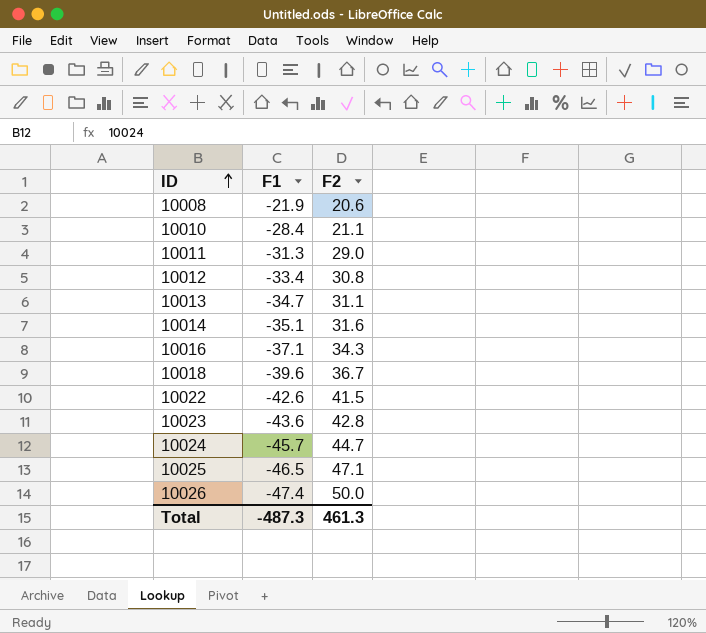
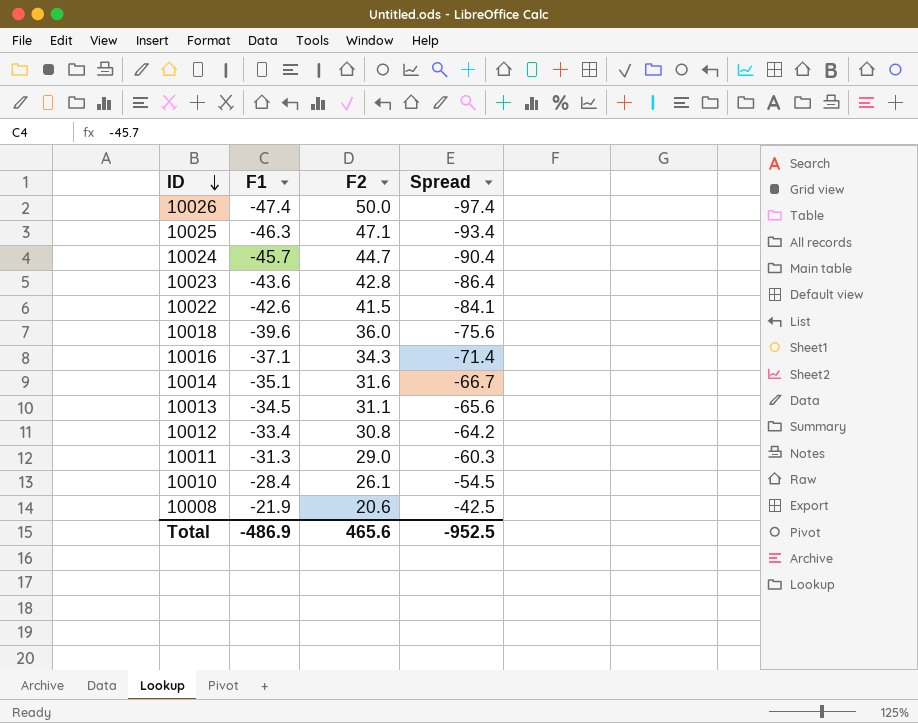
row order: ID ascending -> ID descending
column Spread | formula: none -> [F1] - [F2]
10025 | F1: -46.5 -> -46.3
10018 | F2: 36.7 -> 36.0
10013 | F1: -34.7 -> -34.5
10010 | F2: 21.1 -> 26.1
Total | F1: -487.3 -> -486.9
Total | F2: 461.3 -> 465.6

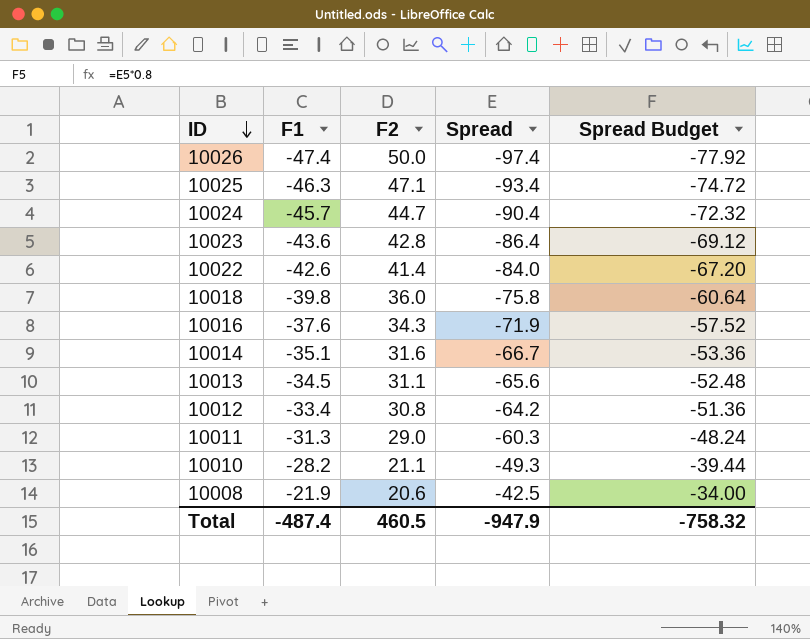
column Spread Budget | formula: none -> [Spread] * 0.8
10022 | F2: 41.5 -> 41.4
10022 | Spread: -84.1 -> -84.0
10018 | F1: -39.6 -> -39.8
10018 | Spread: -75.6 -> -75.8
10016 | F1: -37.1 -> -37.6
10016 | Spread: -71.4 -> -71.9
10010 | F1: -28.4 -> -28.2
10010 | F2: 26.1 -> 21.1
10010 | Spread: -54.5 -> -49.3
Total | F1: -486.9 -> -487.4
Total | F2: 465.6 -> 460.5
Total | Spread: -952.5 -> -947.9

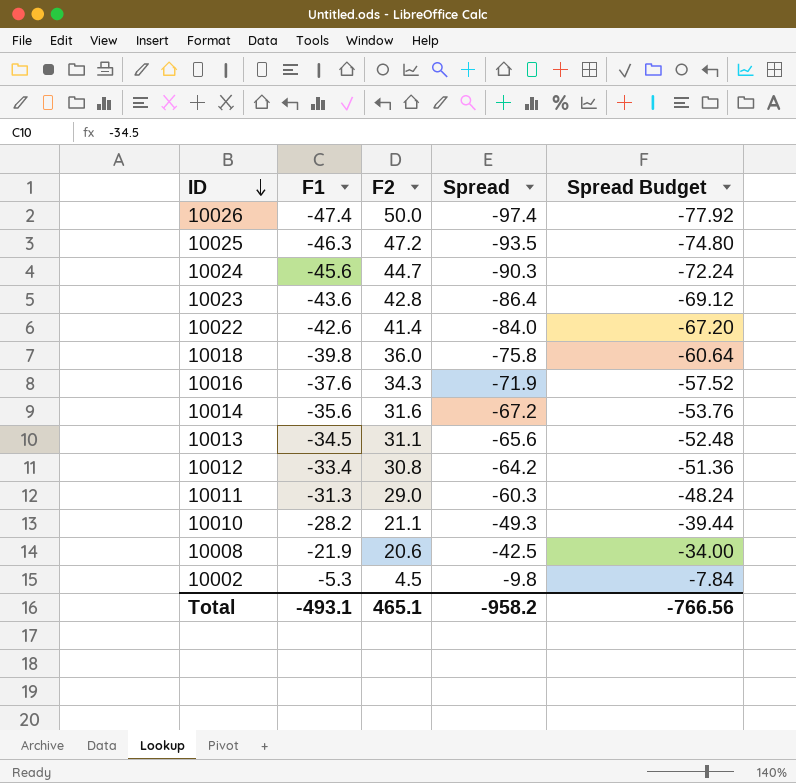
10025 | F2: 47.1 -> 47.2
10025 | Spread: -93.4 -> -93.5
10025 | Spread Budget: -74.72 -> -74.80
10024 | F1: -45.7 -> -45.6
10024 | Spread: -90.4 -> -90.3
10024 | Spread Budget: -72.32 -> -72.24
10014 | F1: -35.1 -> -35.6
10014 | Spread: -66.7 -> -67.2
10014 | Spread Budget: -53.36 -> -53.76
row 10002: none -> -5.3 | 4.5 | -9.8 | -7.84
Total | F1: -487.4 -> -493.1
Total | F2: 460.5 -> 465.1
Total | Spread: -947.9 -> -958.2
Total | Spread Budget: -758.32 -> -766.56

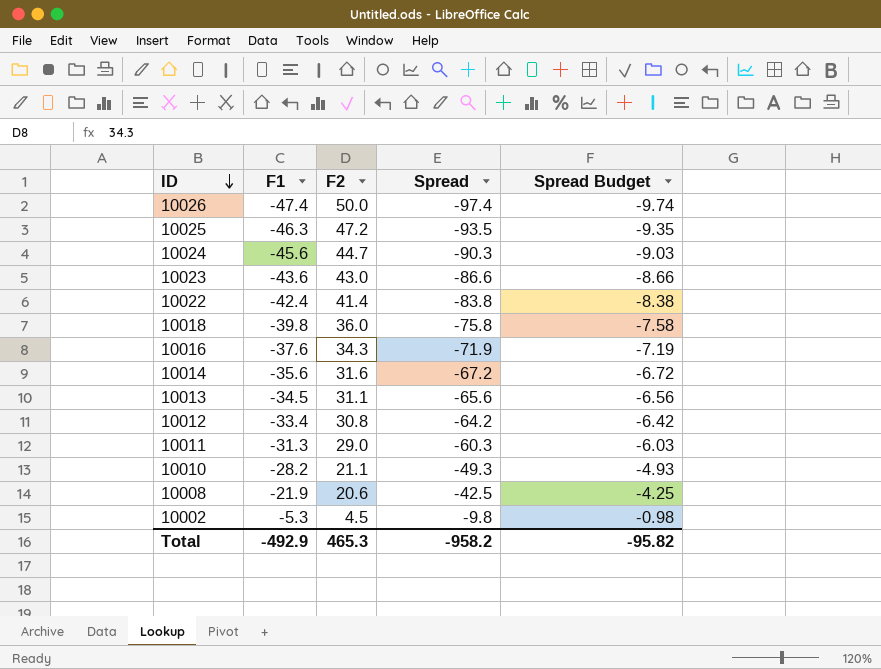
column Spread Budget | formula: [Spread] * 0.8 -> [Spread] * 0.1
10023 | F2: 42.8 -> 43.0
10023 | Spread: -86.4 -> -86.6
10022 | F1: -42.6 -> -42.4
10022 | Spread: -84.0 -> -83.8
Total | F1: -493.1 -> -492.9
Total | F2: 465.1 -> 465.3
Total | Spread Budget: -766.56 -> -95.82

